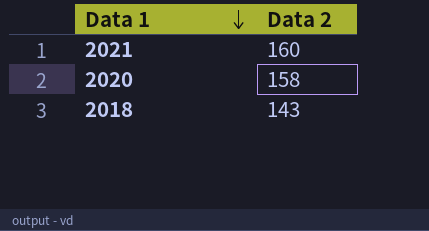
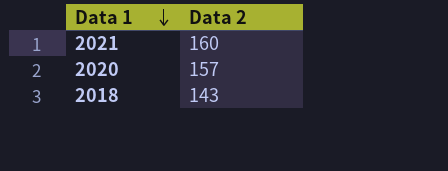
2020 | Data 2: 158 -> 157

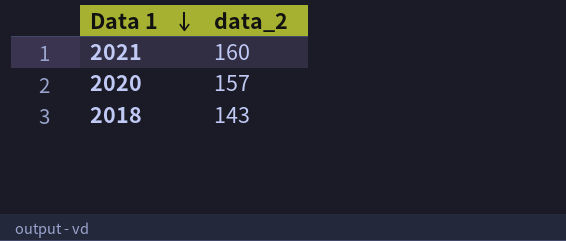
column name: Data 2 -> data_2

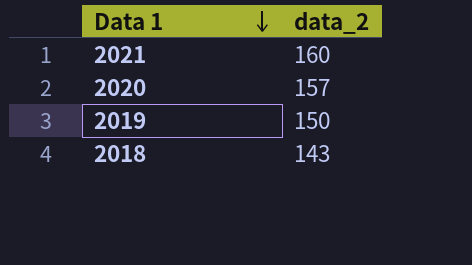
row 2019: none -> 150

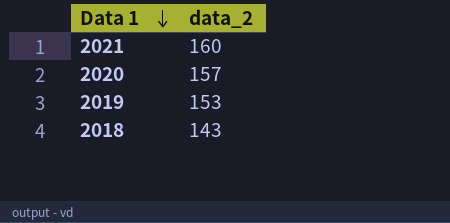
2019 | data_2: 150 -> 153

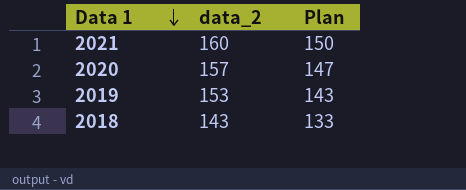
column Plan | formula: none -> [data_2] - 10

